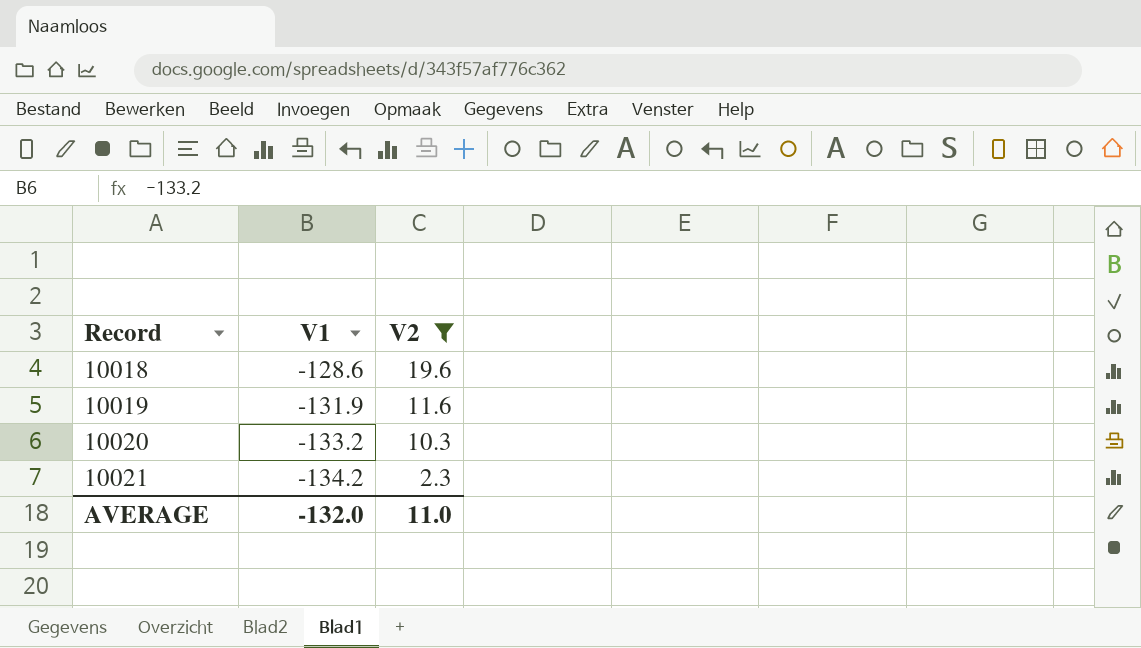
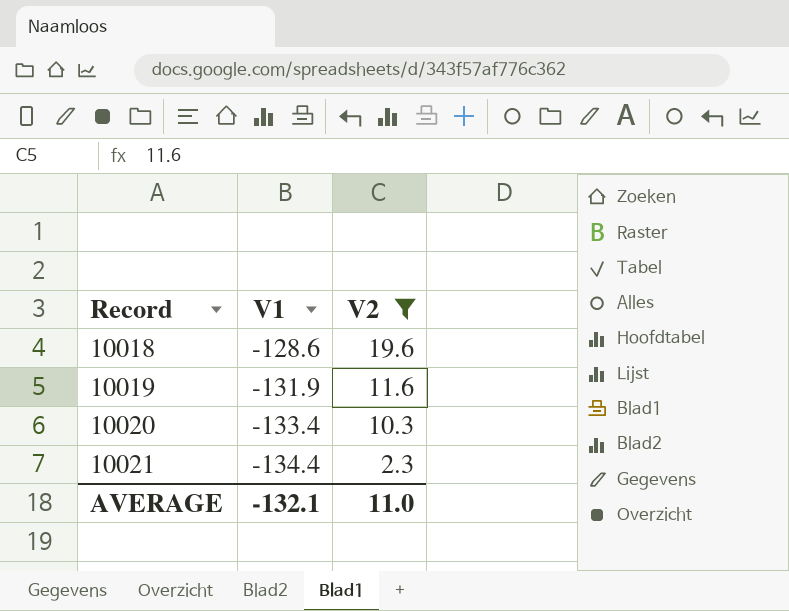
10020 | V1: -133.2 -> -133.4
10021 | V1: -134.2 -> -134.4
AVERAGE | V1: -132.0 -> -132.1

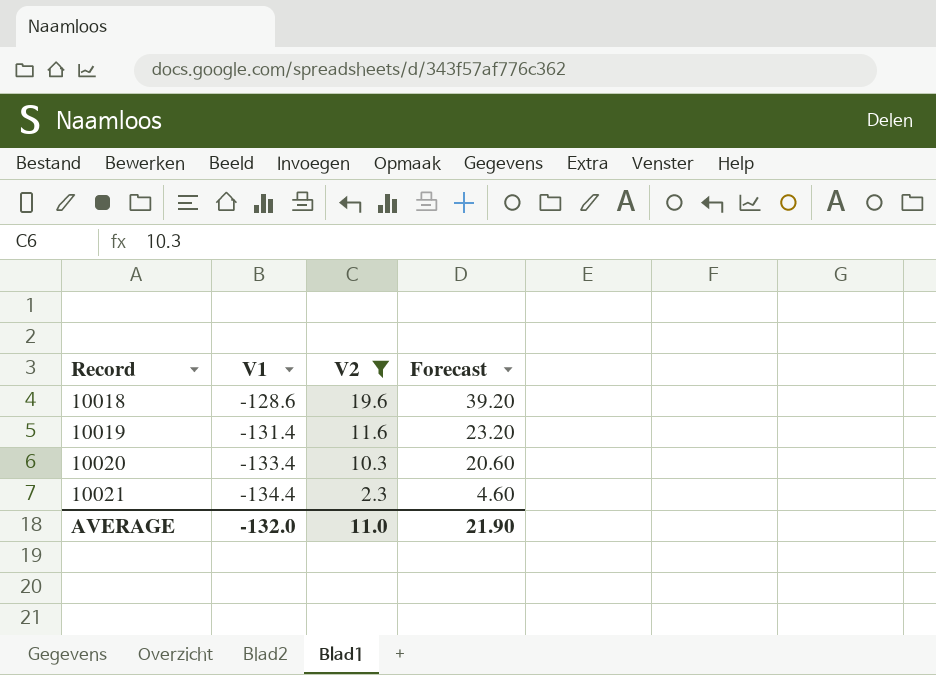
column Forecast | formula: none -> [V2] * 2
10019 | V1: -131.9 -> -131.4
AVERAGE | V1: -132.1 -> -132.0

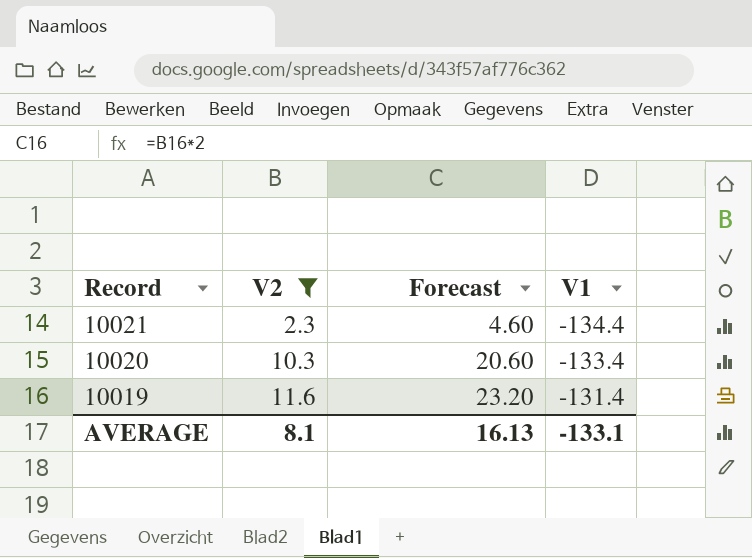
row order: Record ascending -> Record descending
column V1 | position: 2 -> 4
row 10018: -128.6 | 19.6 | 39.20 -> none
AVERAGE | V2: 11.0 -> 8.1
AVERAGE | Forecast: 21.90 -> 16.13
AVERAGE | V1: -132.0 -> -133.1

